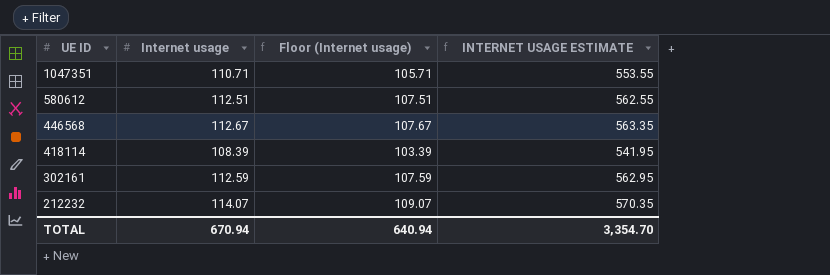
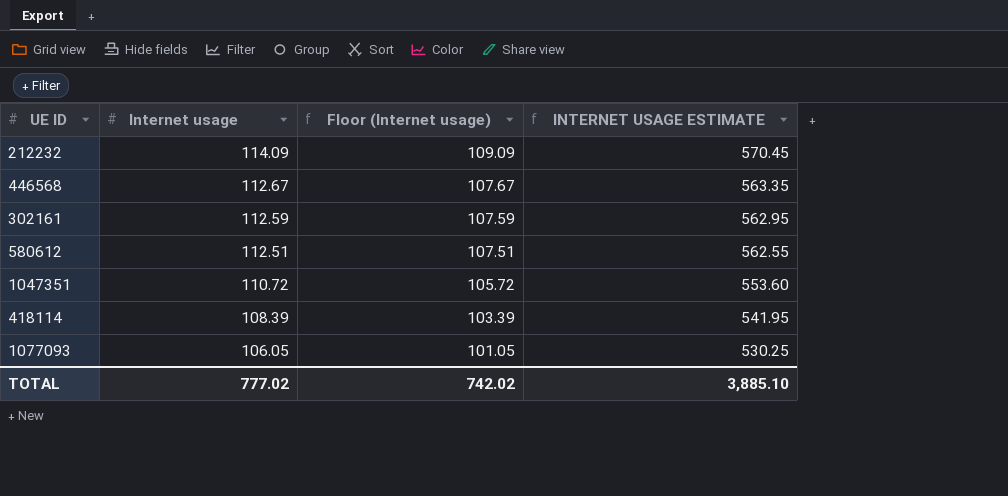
row order: UE ID descending -> Internet usage descending
212232 | Internet usage: 114.07 -> 114.09
212232 | Floor (Internet usage): 109.07 -> 109.09
212232 | INTERNET USAGE ESTIMATE: 570.35 -> 570.45
1047351 | Internet usage: 110.71 -> 110.72
1047351 | Floor (Internet usage): 105.71 -> 105.72
1047351 | INTERNET USAGE ESTIMATE: 553.55 -> 553.60
row 1077093: none -> 106.05 | 101.05 | 530.25
TOTAL | Internet usage: 670.94 -> 777.02
TOTAL | Floor (Internet usage): 640.94 -> 742.02
TOTAL | INTERNET USAGE ESTIMATE: 3,354.70 -> 3,885.10

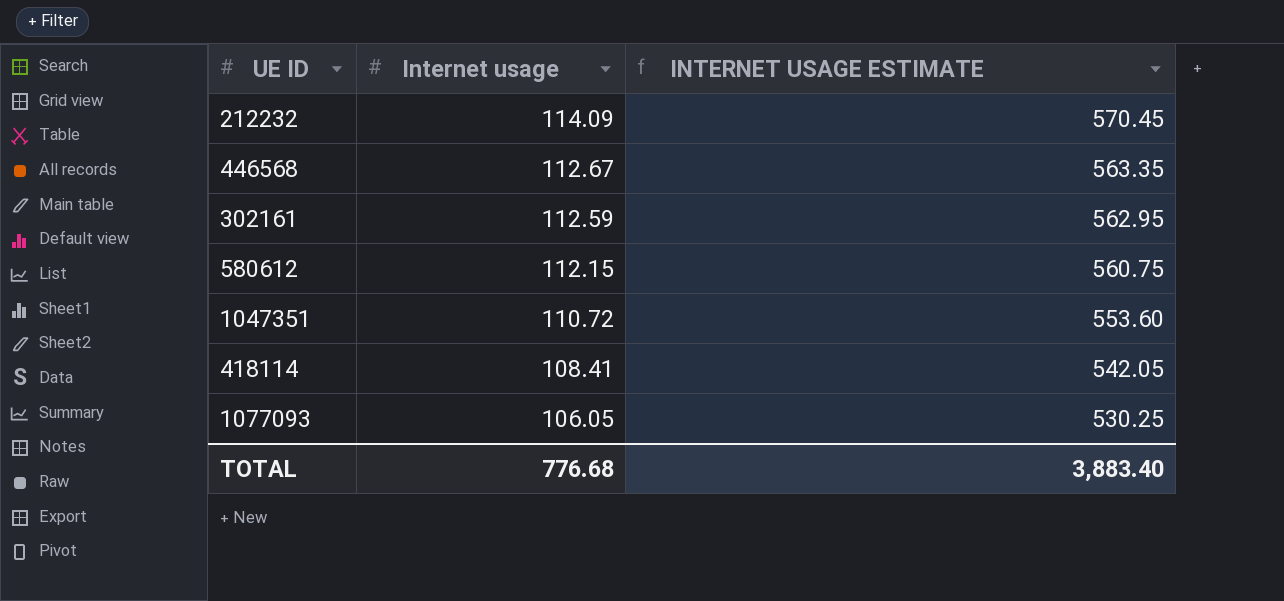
column Floor (Internet usage) | formula: [Internet usage] - 5 -> none
580612 | Internet usage: 112.51 -> 112.15
580612 | INTERNET USAGE ESTIMATE: 562.55 -> 560.75
418114 | Internet usage: 108.39 -> 108.41
418114 | INTERNET USAGE ESTIMATE: 541.95 -> 542.05
TOTAL | Internet usage: 777.02 -> 776.68
TOTAL | INTERNET USAGE ESTIMATE: 3,885.10 -> 3,883.40

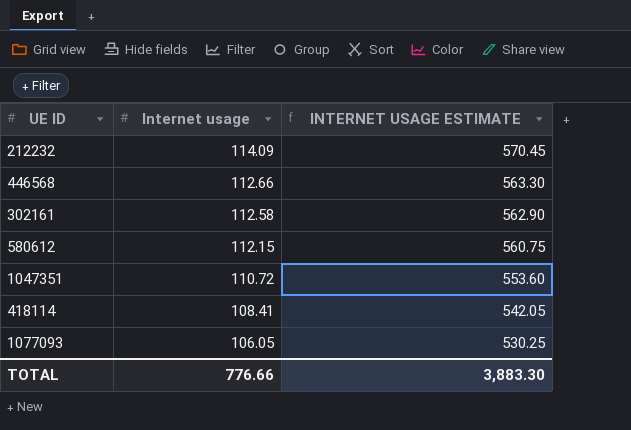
446568 | Internet usage: 112.67 -> 112.66
446568 | INTERNET USAGE ESTIMATE: 563.35 -> 563.30
302161 | Internet usage: 112.59 -> 112.58
302161 | INTERNET USAGE ESTIMATE: 562.95 -> 562.90
TOTAL | Internet usage: 776.68 -> 776.66
TOTAL | INTERNET USAGE ESTIMATE: 3,883.40 -> 3,883.30

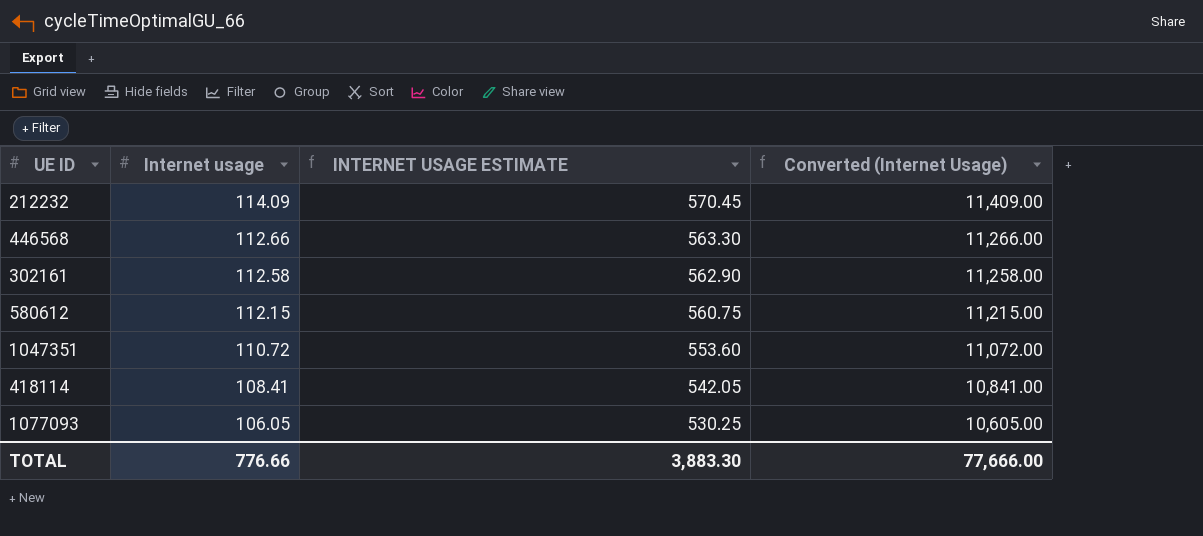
column Converted (Internet Usage) | formula: none -> [Internet usage] * 100

